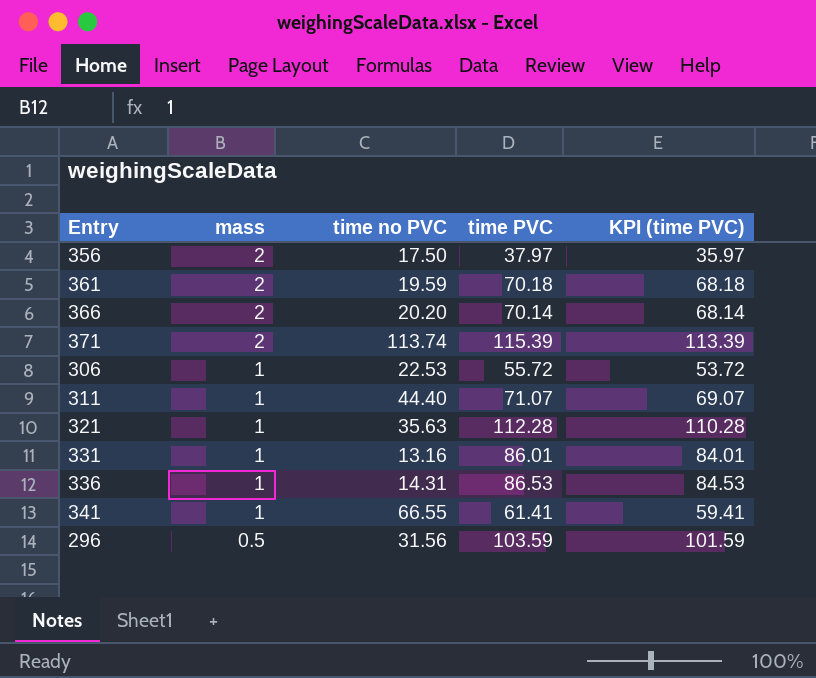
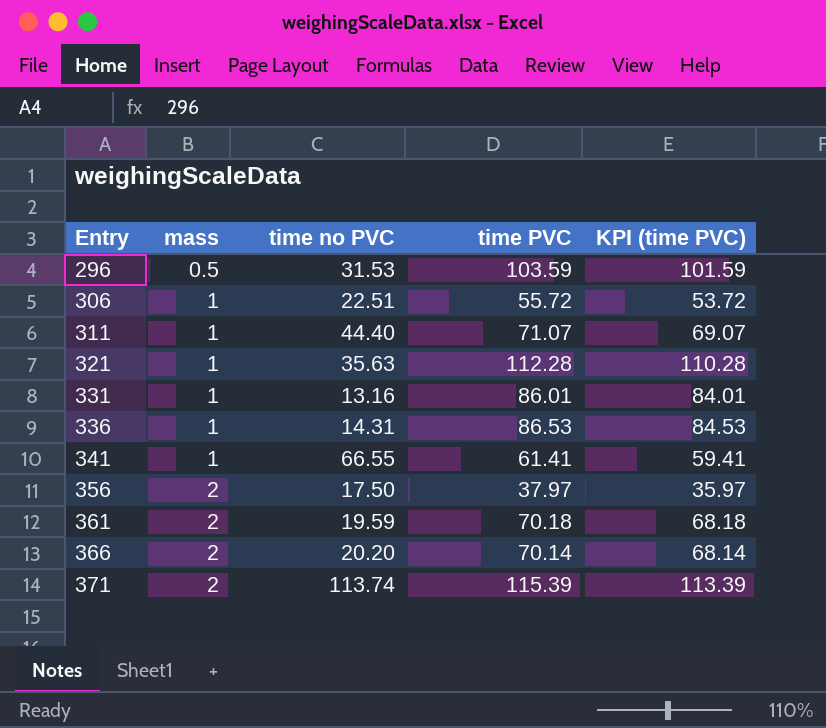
row order: mass descending -> Entry ascending
296 | time no PVC: 31.56 -> 31.53
306 | time no PVC: 22.53 -> 22.51

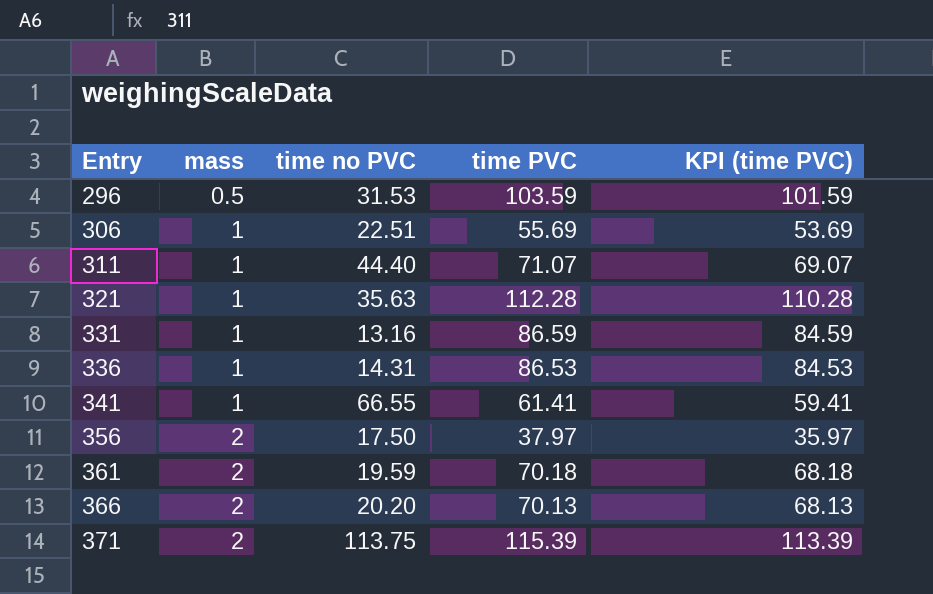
306 | time PVC: 55.72 -> 55.69
306 | KPI (time PVC): 53.72 -> 53.69
331 | time PVC: 86.01 -> 86.59
331 | KPI (time PVC): 84.01 -> 84.59
366 | time PVC: 70.14 -> 70.13
366 | KPI (time PVC): 68.14 -> 68.13
371 | time no PVC: 113.74 -> 113.75

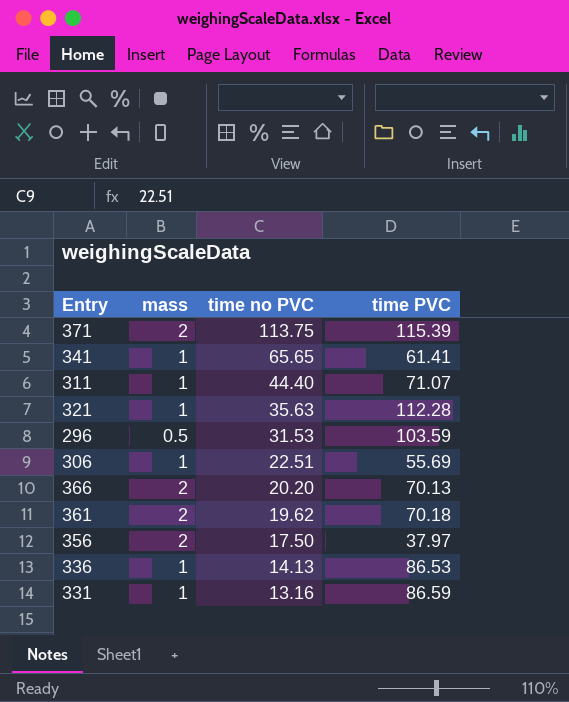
row order: Entry ascending -> time no PVC descending
column KPI (time PVC) | formula: [time PVC] - 2 -> none
341 | time no PVC: 66.55 -> 65.65
361 | time no PVC: 19.59 -> 19.62
336 | time no PVC: 14.31 -> 14.13

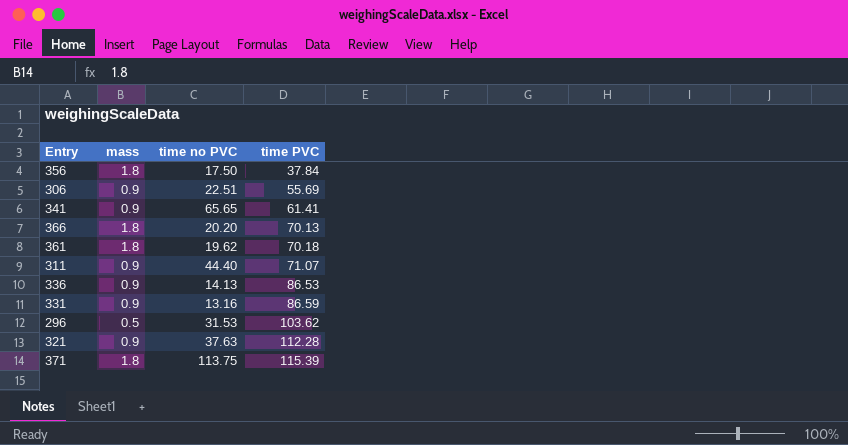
row order: time no PVC descending -> time PVC ascending
356 | mass: 2 -> 1.8
356 | time PVC: 37.97 -> 37.84
306 | mass: 1 -> 0.9
341 | mass: 1 -> 0.9
366 | mass: 2 -> 1.8
361 | mass: 2 -> 1.8
311 | mass: 1 -> 0.9
336 | mass: 1 -> 0.9
331 | mass: 1 -> 0.9
296 | time PVC: 103.59 -> 103.62
321 | mass: 1 -> 0.9
321 | time no PVC: 35.63 -> 37.63
371 | mass: 2 -> 1.8

